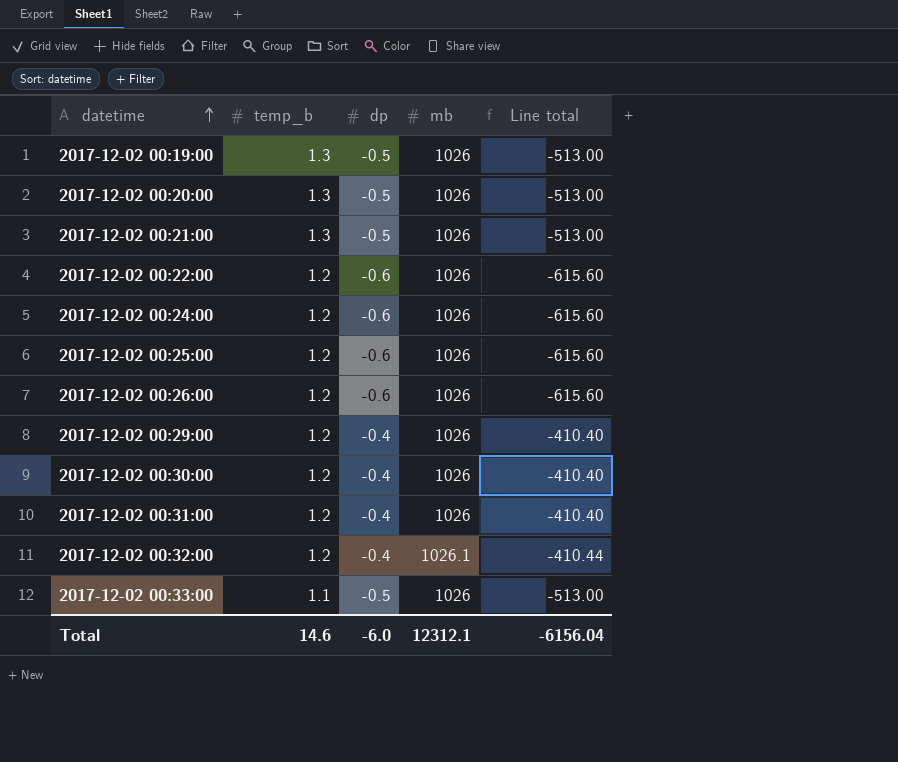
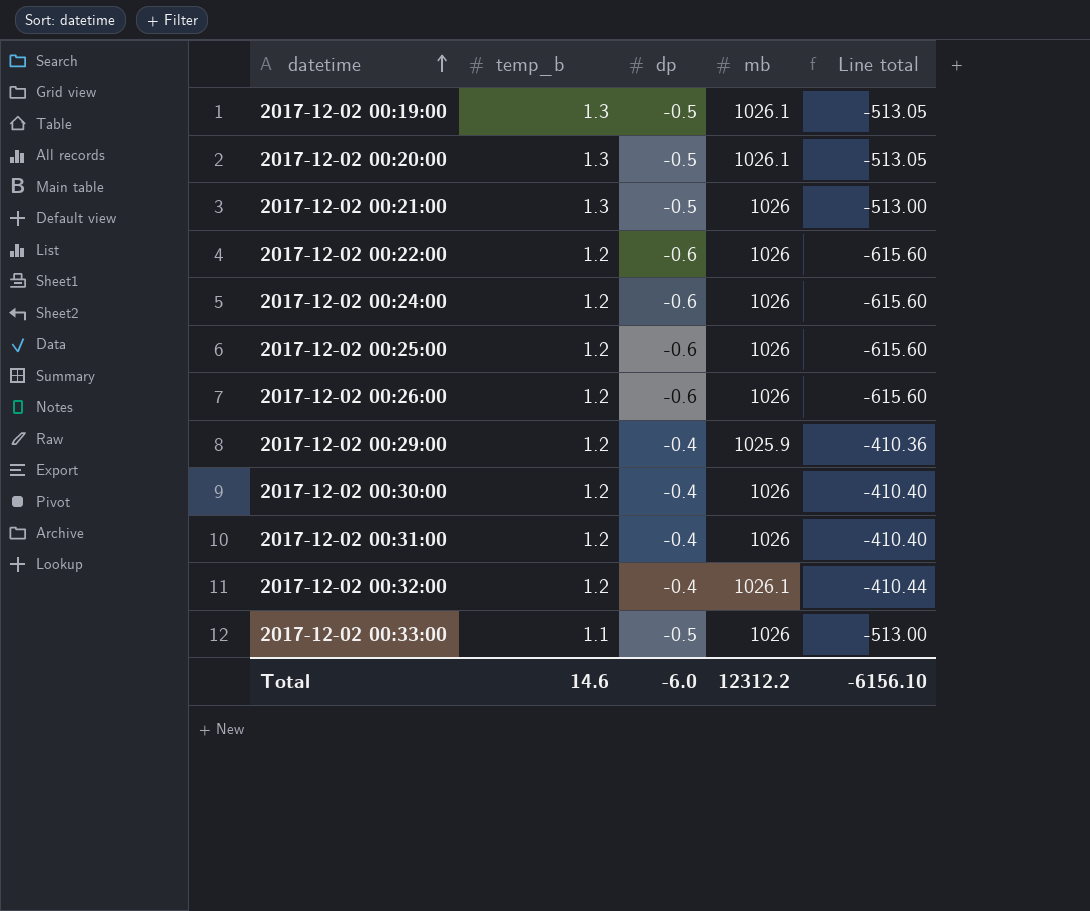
2017-12-02 00:19:00 | mb: 1026 -> 1026.1
2017-12-02 00:19:00 | Line total: -513.00 -> -513.05
2017-12-02 00:20:00 | mb: 1026 -> 1026.1
2017-12-02 00:20:00 | Line total: -513.00 -> -513.05
2017-12-02 00:29:00 | mb: 1026 -> 1025.9
2017-12-02 00:29:00 | Line total: -410.40 -> -410.36
Total | mb: 12312.1 -> 12312.2
Total | Line total: -6156.04 -> -6156.10

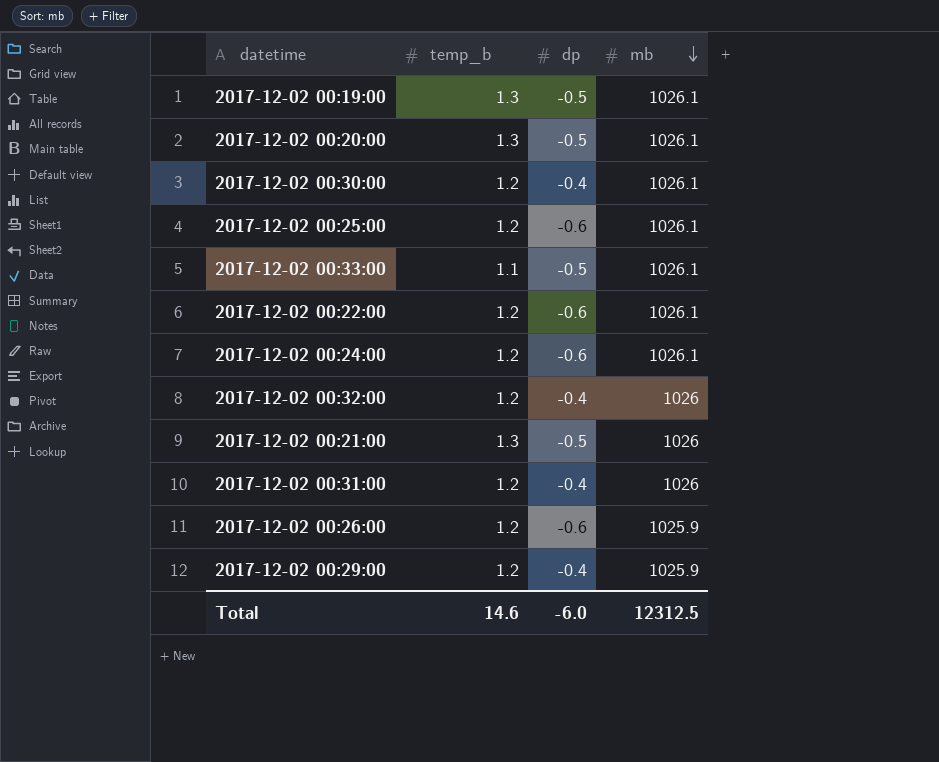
row order: datetime ascending -> mb descending
column Line total | formula: [dp] * [mb] -> none
2017-12-02 00:30:00 | mb: 1026 -> 1026.1
2017-12-02 00:25:00 | mb: 1026 -> 1026.1
2017-12-02 00:33:00 | mb: 1026 -> 1026.1
2017-12-02 00:22:00 | mb: 1026 -> 1026.1
2017-12-02 00:24:00 | mb: 1026 -> 1026.1
2017-12-02 00:32:00 | mb: 1026.1 -> 1026
2017-12-02 00:26:00 | mb: 1026 -> 1025.9
Total | mb: 12312.2 -> 12312.5

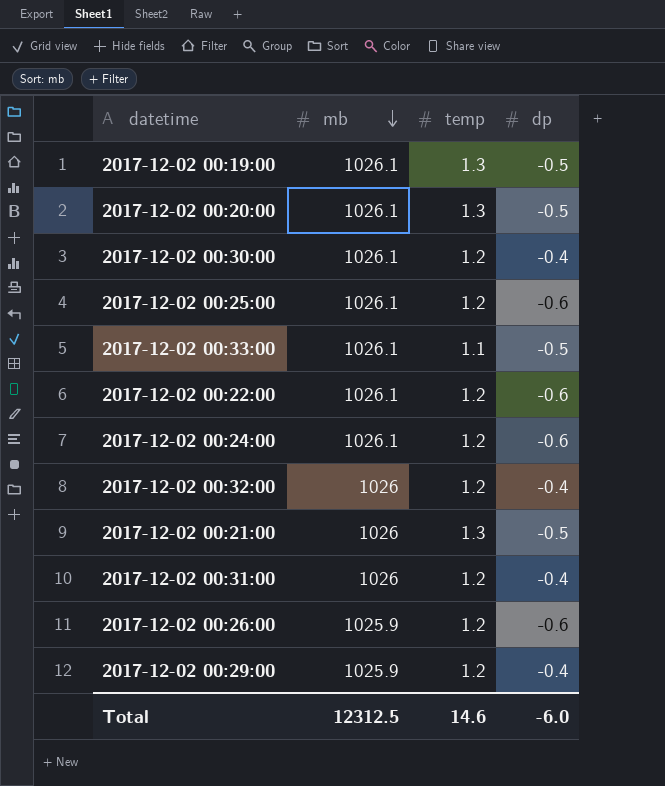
column mb | position: 4 -> 2
column name: temp_b -> temp

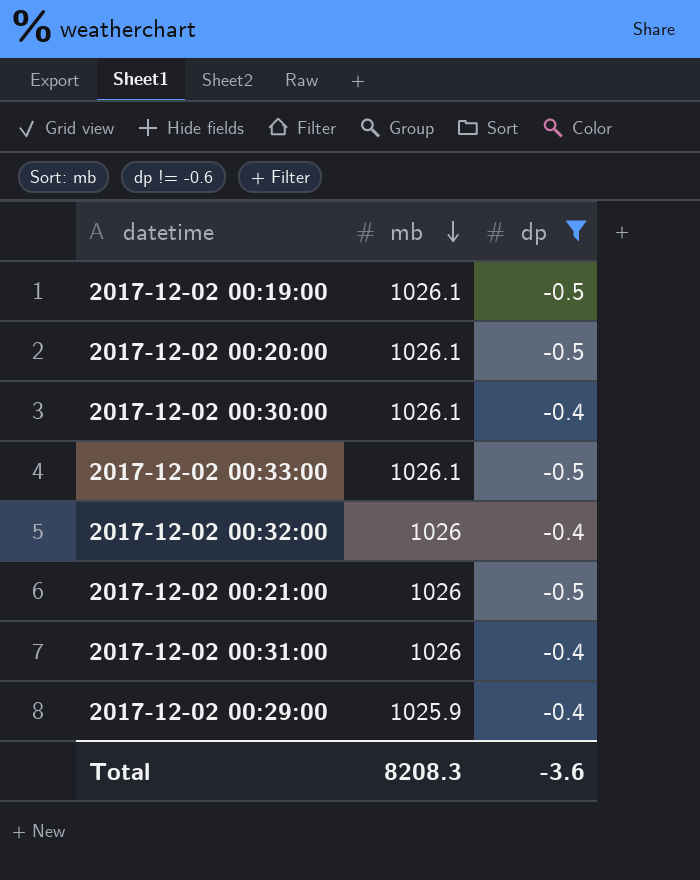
filter: none -> dp != -0.6
column temp | position: 3 -> none
Total | mb: 12312.5 -> 8208.3
Total | dp: -6.0 -> -3.6

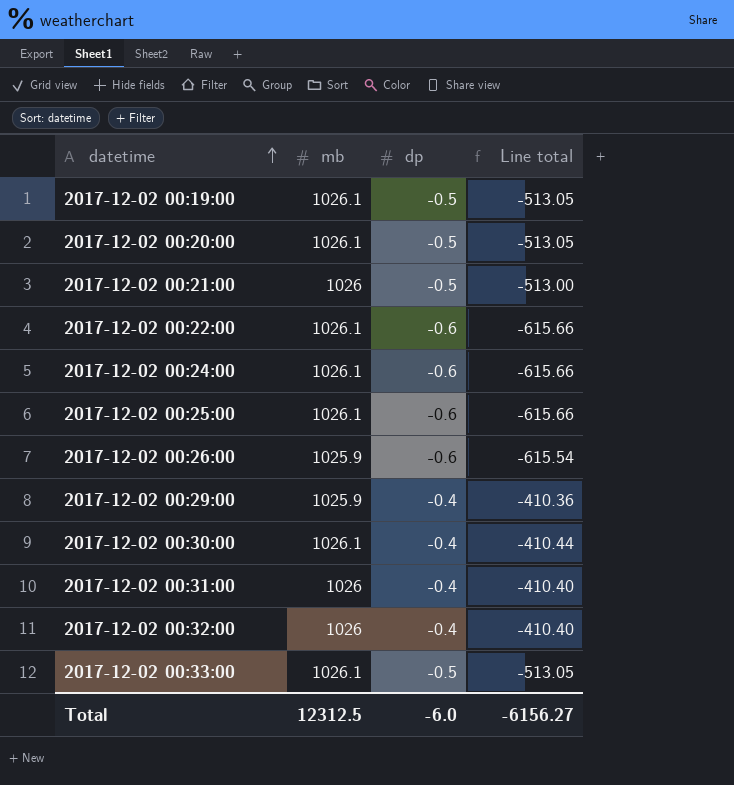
filter: dp != -0.6 -> none
row order: mb descending -> datetime ascending
column Line total | formula: none -> [mb] * [dp]
Total | mb: 8208.3 -> 12312.5
Total | dp: -3.6 -> -6.0

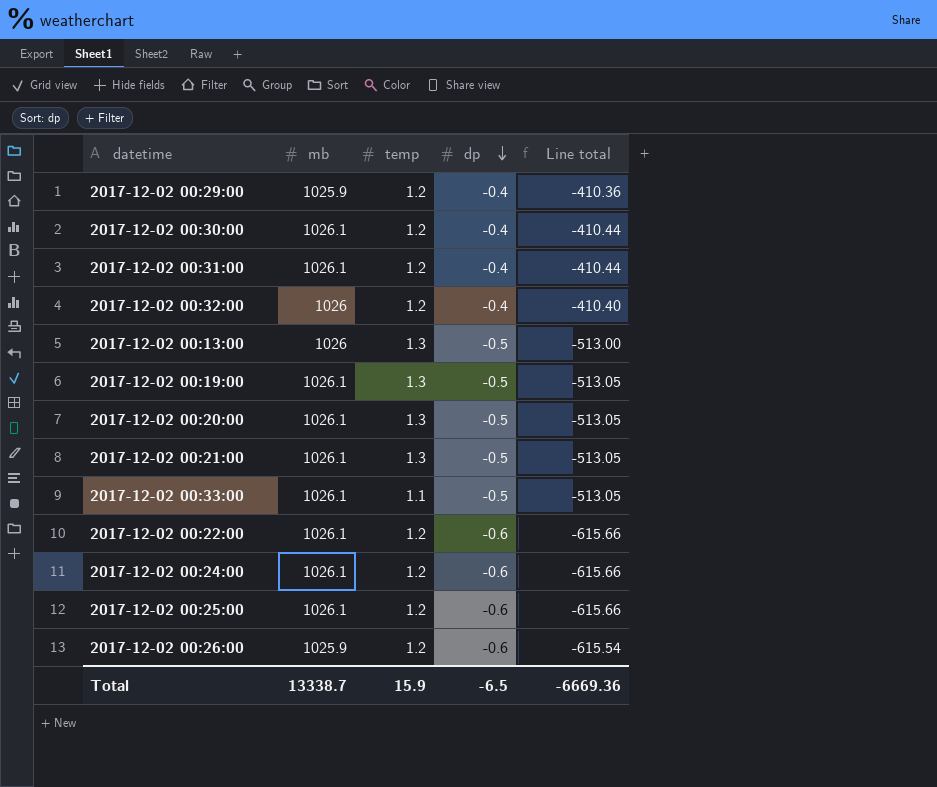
row order: datetime ascending -> dp descending
column temp | position: none -> 3
2017-12-02 00:31:00 | mb: 1026 -> 1026.1
2017-12-02 00:31:00 | Line total: -410.40 -> -410.44
row 2017-12-02 00:13:00: none -> 1026 | 1.3 | -0.5 | -513.00
2017-12-02 00:21:00 | mb: 1026 -> 1026.1
2017-12-02 00:21:00 | Line total: -513.00 -> -513.05
Total | mb: 12312.5 -> 13338.7
Total | dp: -6.0 -> -6.5
Total | Line total: -6156.27 -> -6669.36

